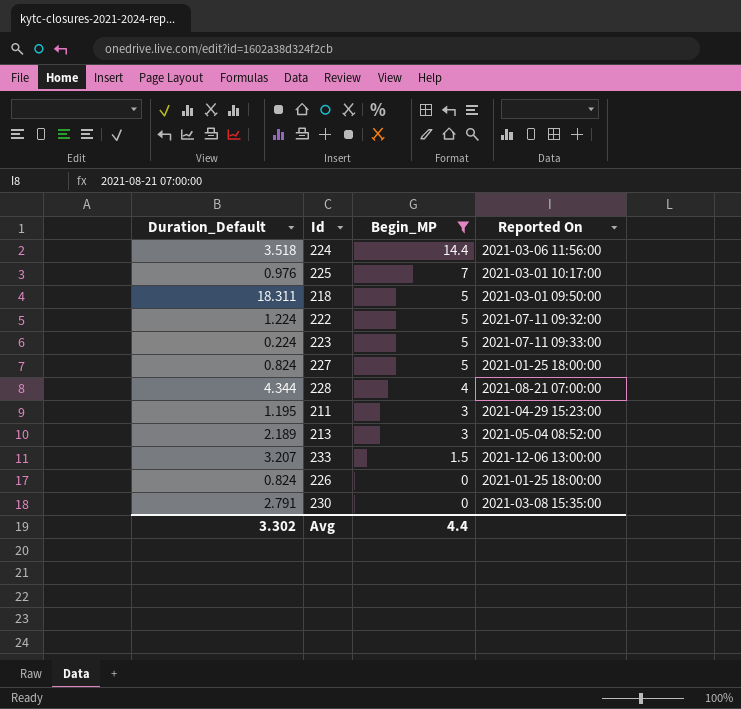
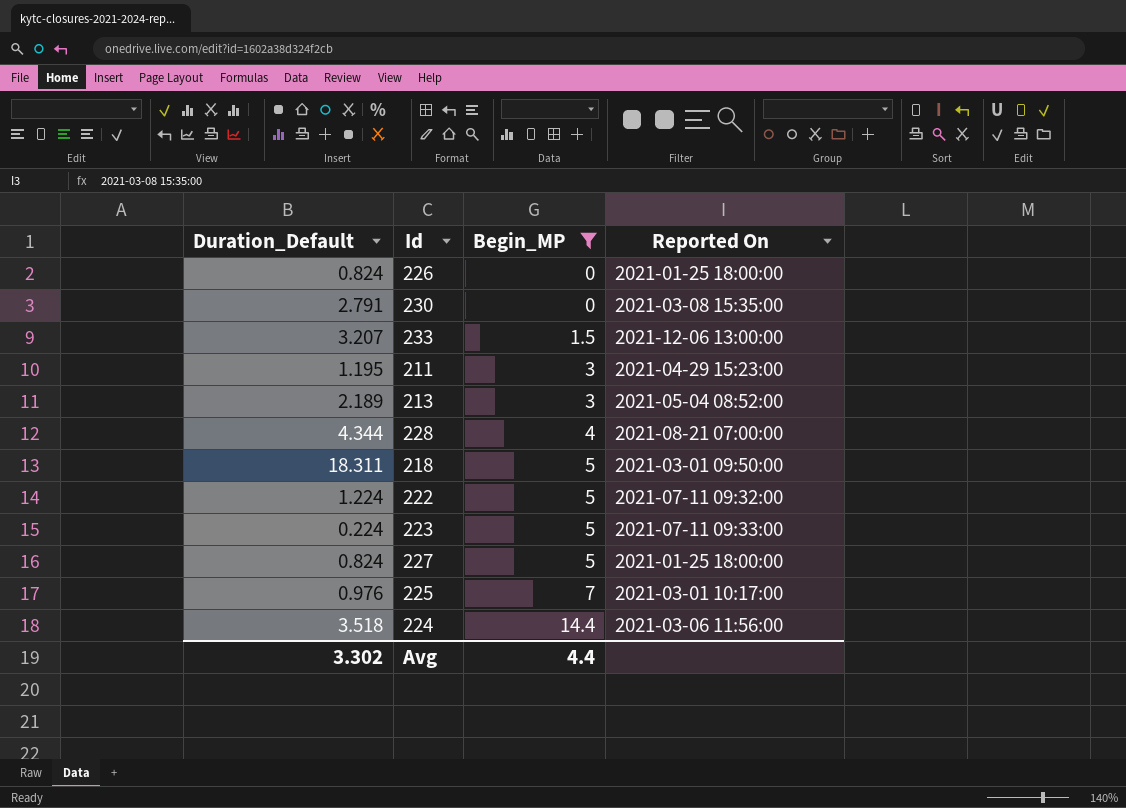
row order: Begin_MP descending -> Begin_MP ascending

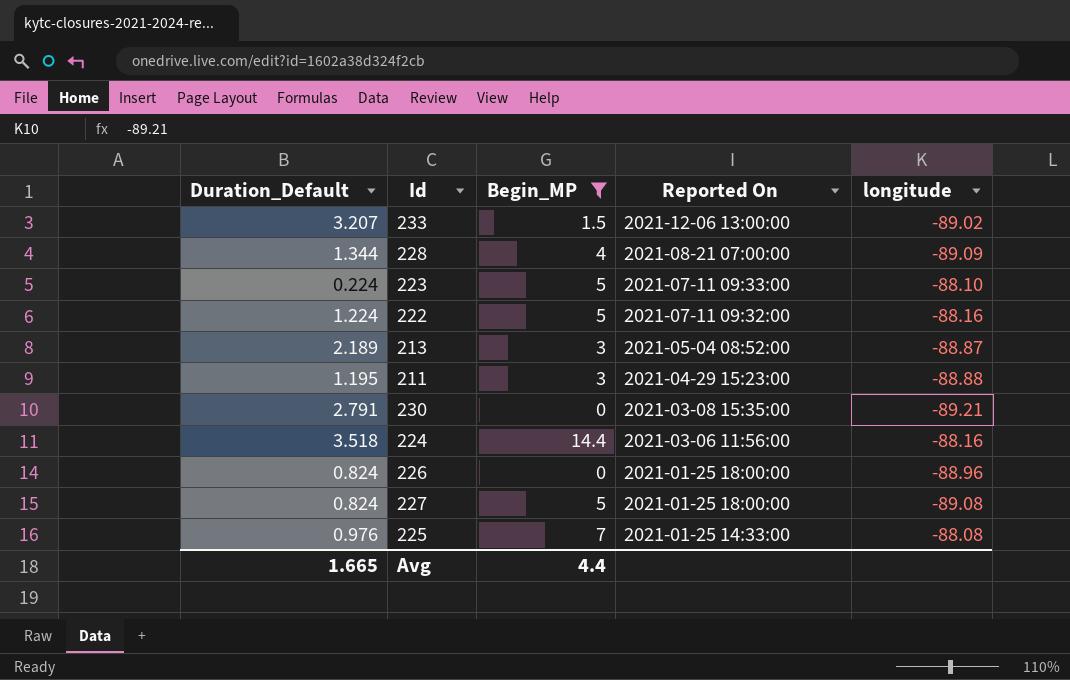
row order: Begin_MP ascending -> Reported On descending
column longitude | position: none -> 5
row 218: 18.311 | 5 | 2021-03-01 09:50:00 -> none
228 | Duration_Default: 4.344 -> 1.344
225 | Reported On: 2021-03-01 10:17:00 -> 2021-01-25 14:33:00
Avg | Duration_Default: 3.302 -> 1.665

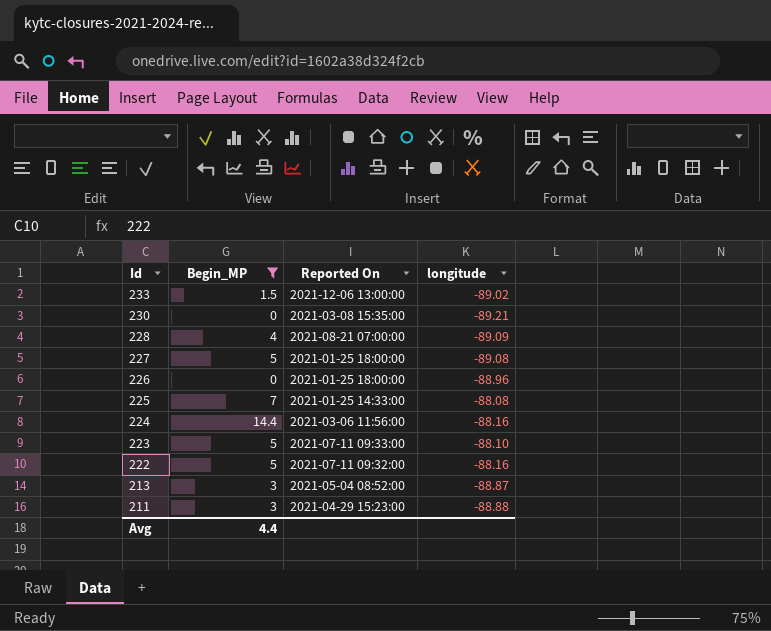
row order: Reported On descending -> Id descending
column Duration_Default | position: 1 -> none

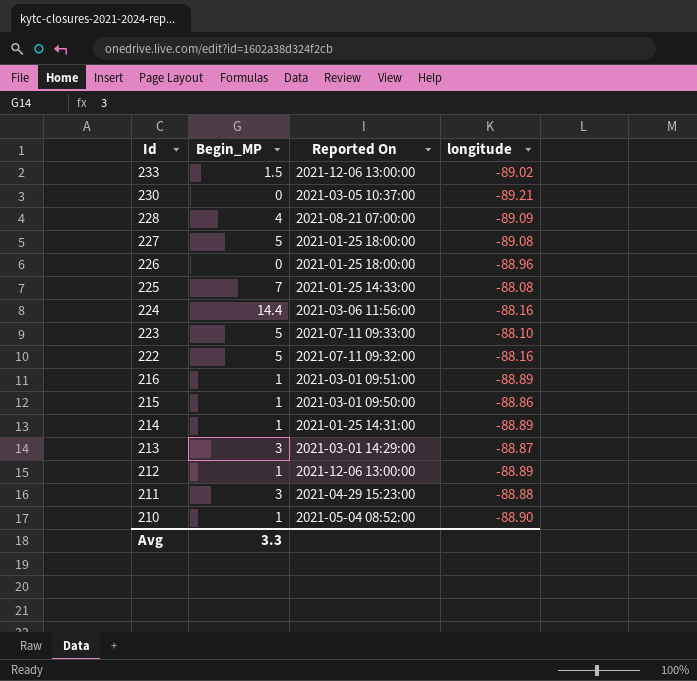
filter: Begin_MP != 1 -> none
230 | Reported On: 2021-03-08 15:35:00 -> 2021-03-05 10:37:00
213 | Reported On: 2021-05-04 08:52:00 -> 2021-03-01 14:29:00
Avg | Begin_MP: 4.4 -> 3.3

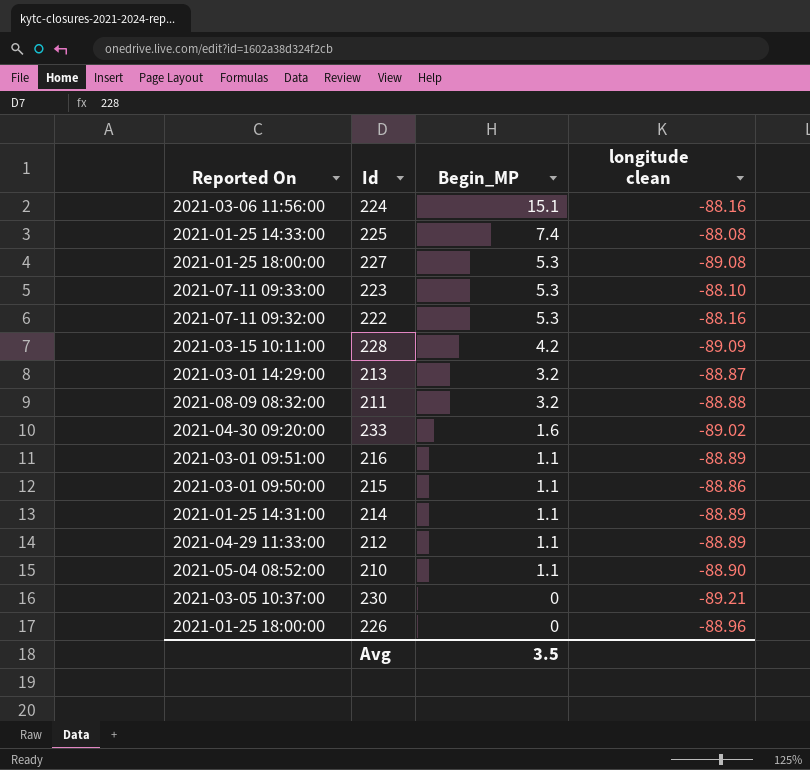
row order: Id descending -> Begin_MP descending
column Reported On | position: 3 -> 1
column name: longitude -> longitude clean
224 | Begin_MP: 14.4 -> 15.1
225 | Begin_MP: 7 -> 7.4
227 | Begin_MP: 5 -> 5.3
223 | Begin_MP: 5 -> 5.3
222 | Begin_MP: 5 -> 5.3
228 | Reported On: 2021-08-21 07:00:00 -> 2021-03-15 10:11:00
228 | Begin_MP: 4 -> 4.2
213 | Begin_MP: 3 -> 3.2
211 | Reported On: 2021-04-29 15:23:00 -> 2021-08-09 08:32:00
211 | Begin_MP: 3 -> 3.2
233 | Reported On: 2021-12-06 13:00:00 -> 2021-04-30 09:20:00
233 | Begin_MP: 1.5 -> 1.6
216 | Begin_MP: 1 -> 1.1
215 | Begin_MP: 1 -> 1.1
214 | Begin_MP: 1 -> 1.1
212 | Reported On: 2021-12-06 13:00:00 -> 2021-04-29 11:33:00
212 | Begin_MP: 1 -> 1.1
210 | Begin_MP: 1 -> 1.1
Avg | Begin_MP: 3.3 -> 3.5

